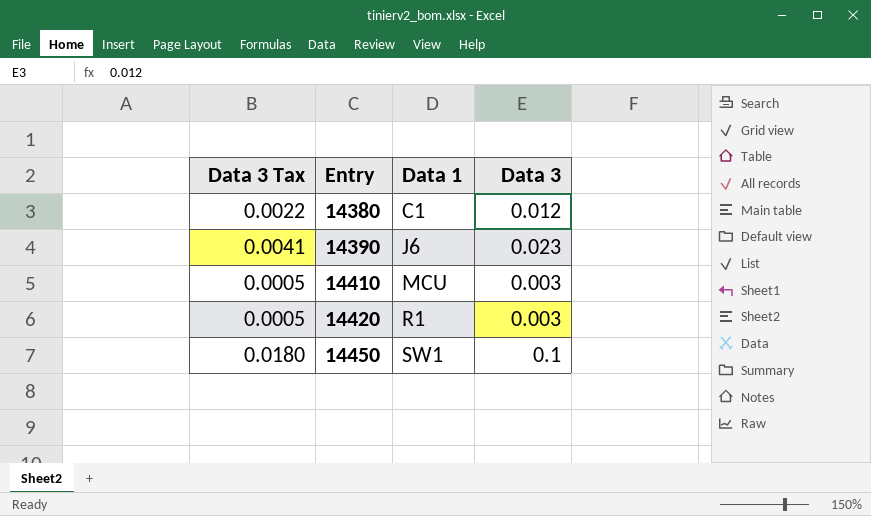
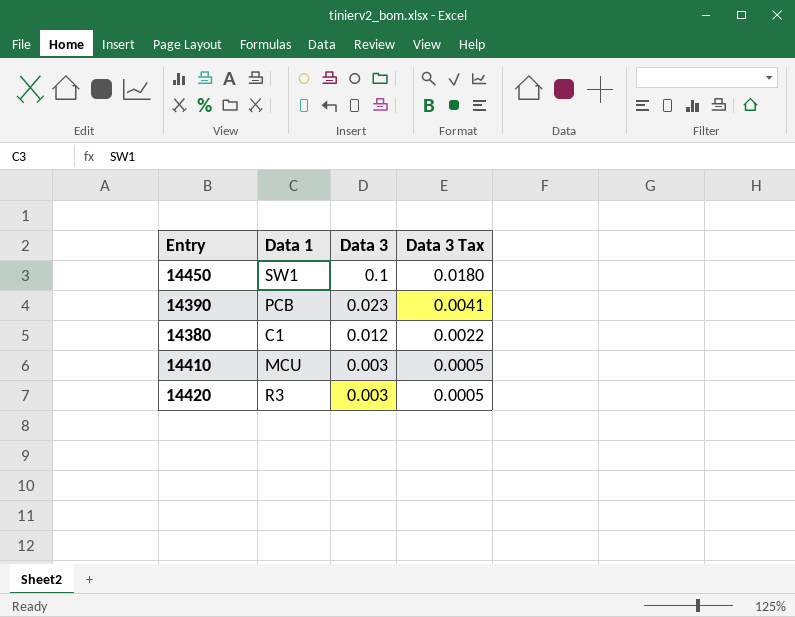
row order: Entry ascending -> Data 3 descending
column Data 3 Tax | position: 1 -> 4
14390 | Data 1: J6 -> PCB
14420 | Data 1: R1 -> R3

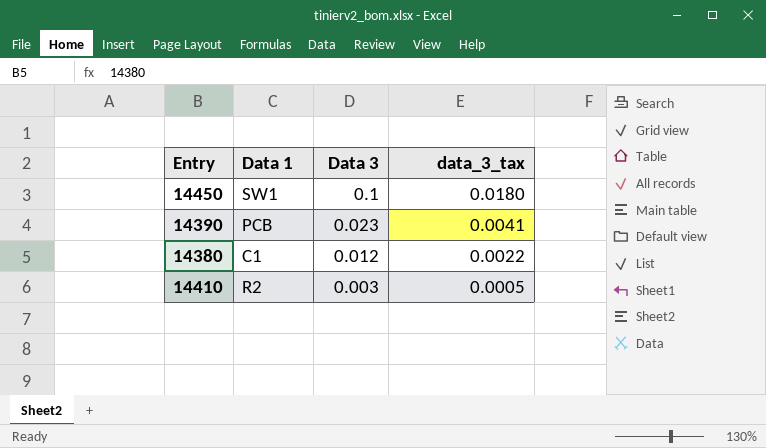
column name: Data 3 Tax -> data_3_tax
row 14420: R3 | 0.003 | 0.0005 -> none
14410 | Data 1: MCU -> R2

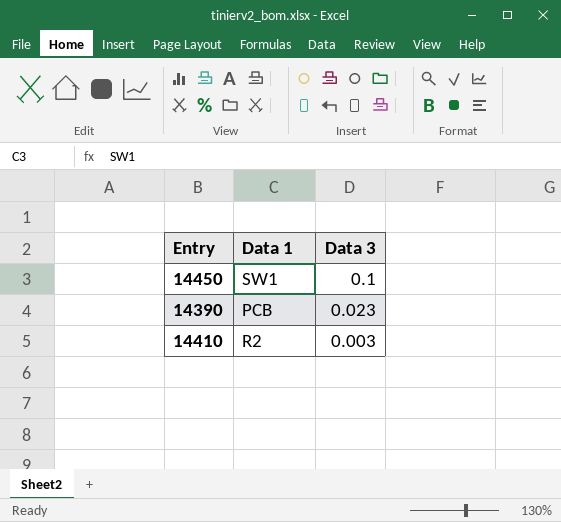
column data_3_tax | formula: [Data 3] * 0.18 -> none
row 14380: C1 | 0.012 | 0.0022 -> none

